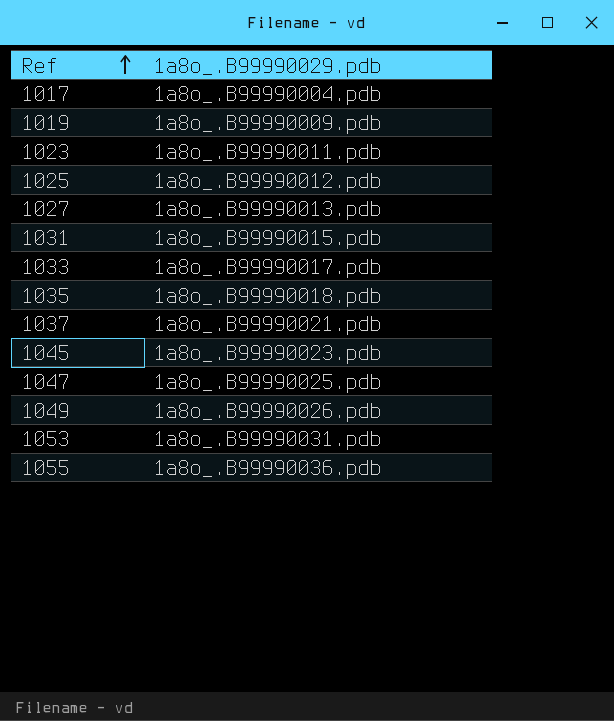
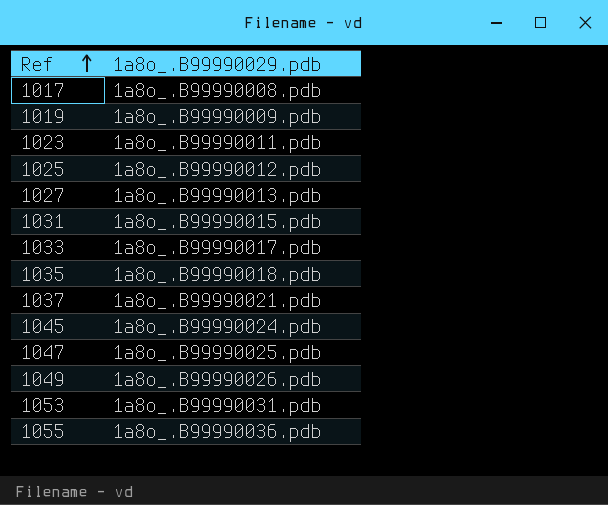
1017 | 1a8o_.B99990029.pdb: 1a8o_.B99990004.pdb -> 1a8o_.B99990008.pdb
1045 | 1a8o_.B99990029.pdb: 1a8o_.B99990023.pdb -> 1a8o_.B99990024.pdb

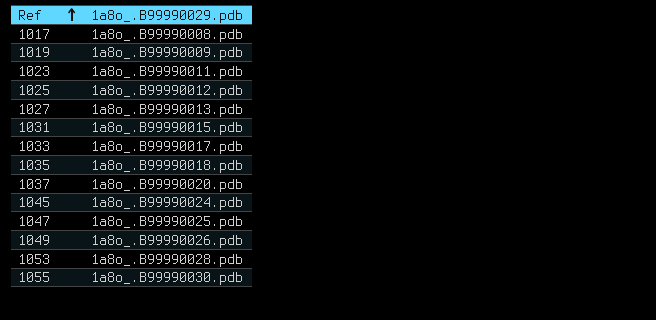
1037 | 1a8o_.B99990029.pdb: 1a8o_.B99990021.pdb -> 1a8o_.B99990020.pdb
1053 | 1a8o_.B99990029.pdb: 1a8o_.B99990031.pdb -> 1a8o_.B99990028.pdb
1055 | 1a8o_.B99990029.pdb: 1a8o_.B99990036.pdb -> 1a8o_.B99990030.pdb

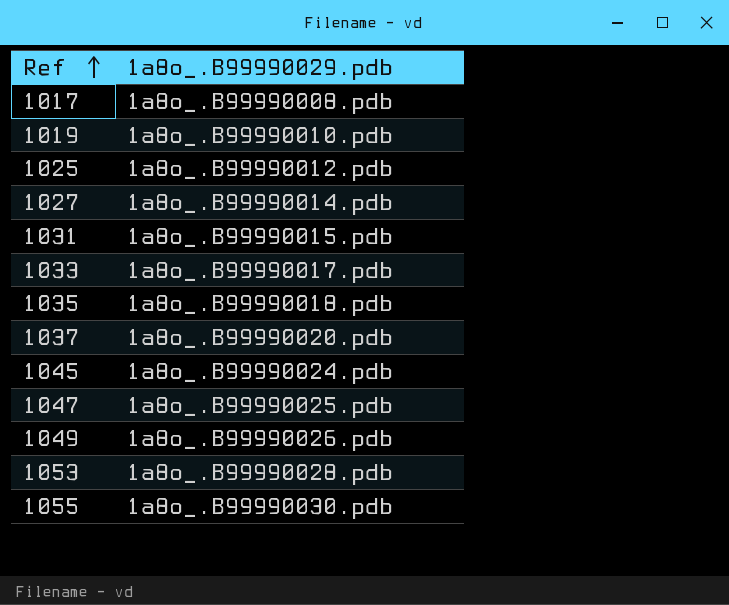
row 1023: 1a8o_.B99990011.pdb -> none
1019 | 1a8o_.B99990029.pdb: 1a8o_.B99990009.pdb -> 1a8o_.B99990010.pdb
1027 | 1a8o_.B99990029.pdb: 1a8o_.B99990013.pdb -> 1a8o_.B99990014.pdb

